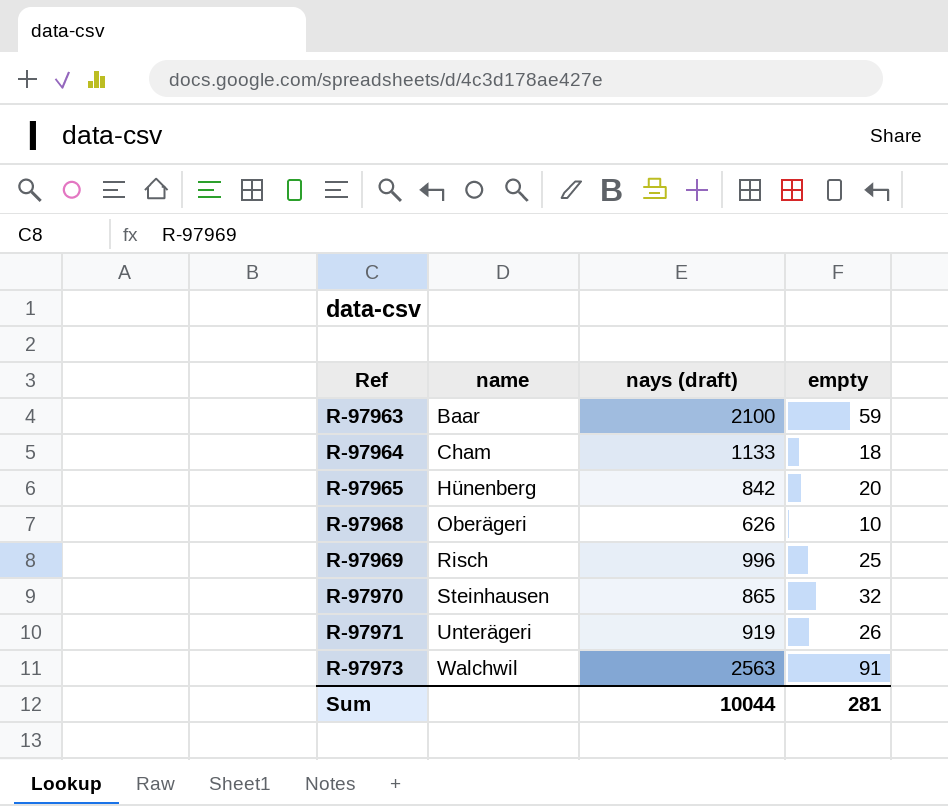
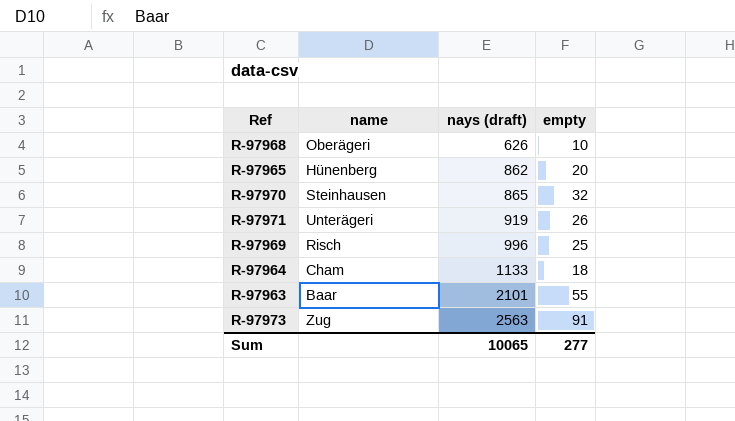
row order: Ref ascending -> nays (draft) ascending
R-97965 | nays (draft): 842 -> 862
R-97963 | nays (draft): 2100 -> 2101
R-97963 | empty: 59 -> 55
R-97973 | name: Walchwil -> Zug
Sum | nays (draft): 10044 -> 10065
Sum | empty: 281 -> 277

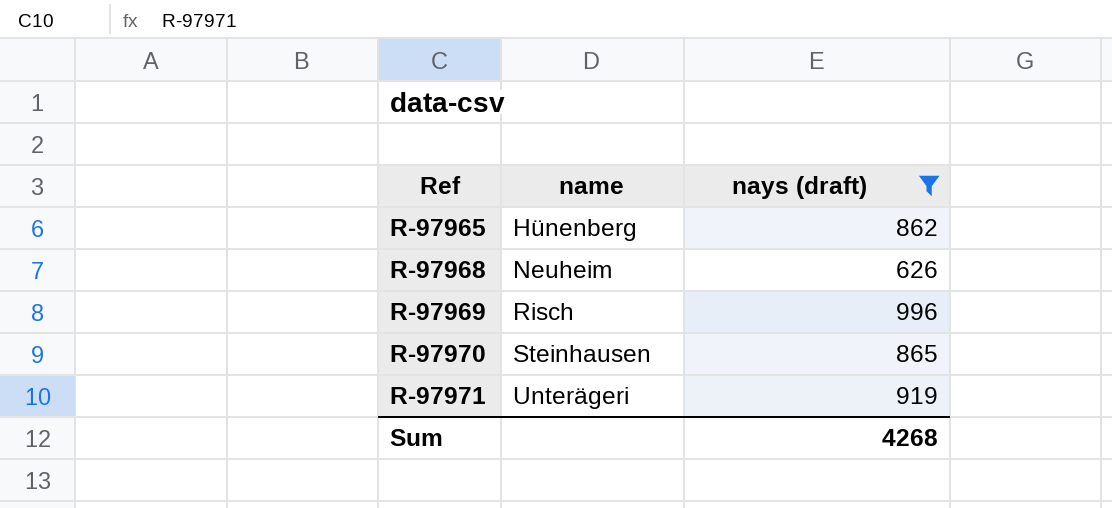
filter: none -> nays (draft) <= 996
row order: nays (draft) ascending -> Ref ascending
column empty | position: 4 -> none
R-97968 | name: Oberägeri -> Neuheim
Sum | nays (draft): 10065 -> 4268

